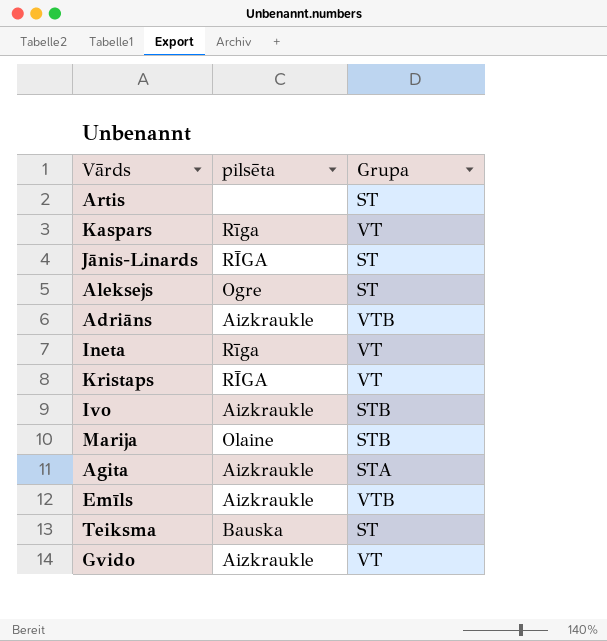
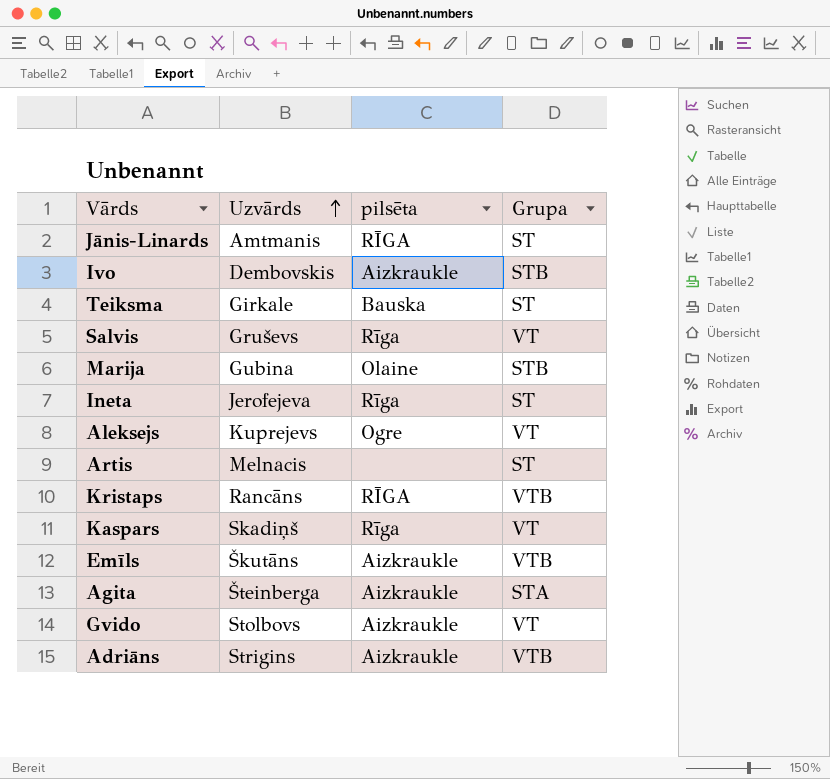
row order: none -> Uzvārds ascending
column Uzvārds | position: none -> 2
row Salvis: none -> Gruševs | Rīga | VT
Ineta | Grupa: VT -> ST
Aleksejs | Grupa: ST -> VT
Kristaps | Grupa: VT -> VTB

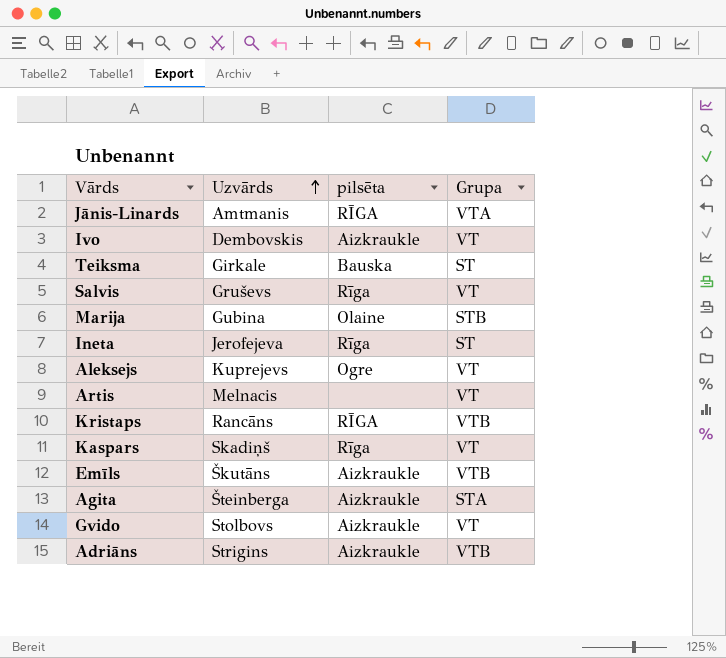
Jānis-Linards | Grupa: ST -> VTA
Ivo | Grupa: STB -> VT
Artis | Grupa: ST -> VT

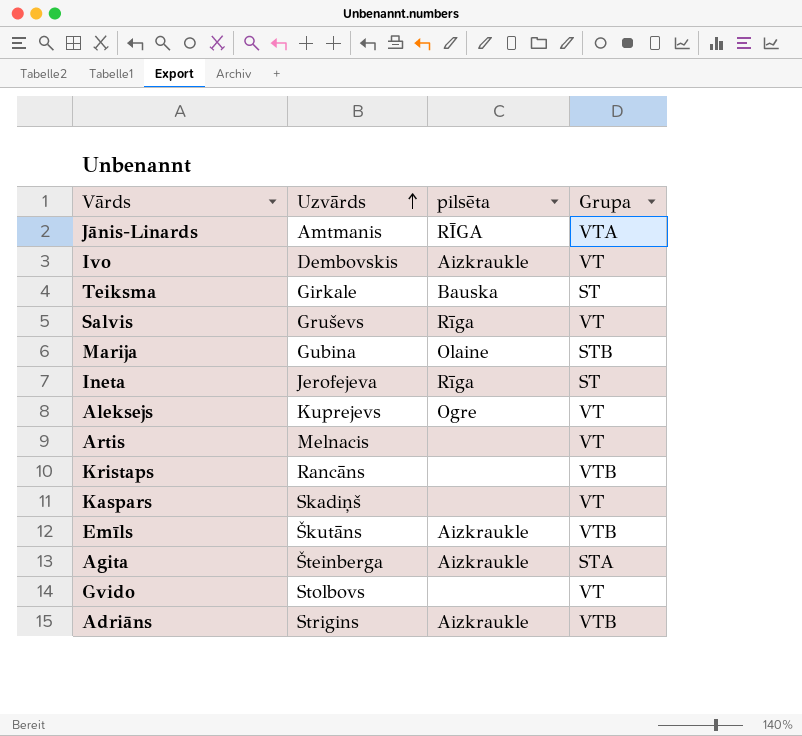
Kristaps | pilsēta: RĪGA -> none
Kaspars | pilsēta: Rīga -> none
Gvido | pilsēta: Aizkraukle -> none

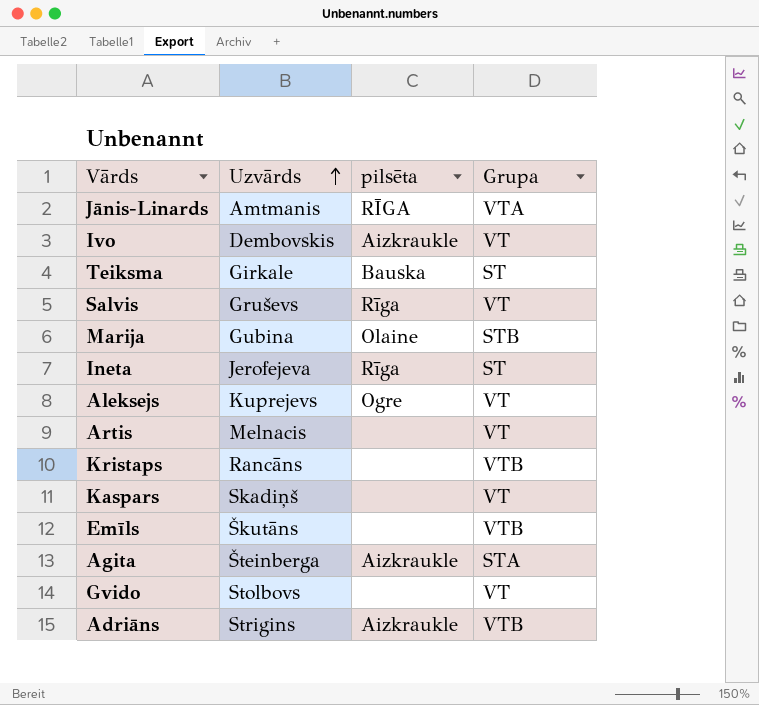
Emīls | pilsēta: Aizkraukle -> none

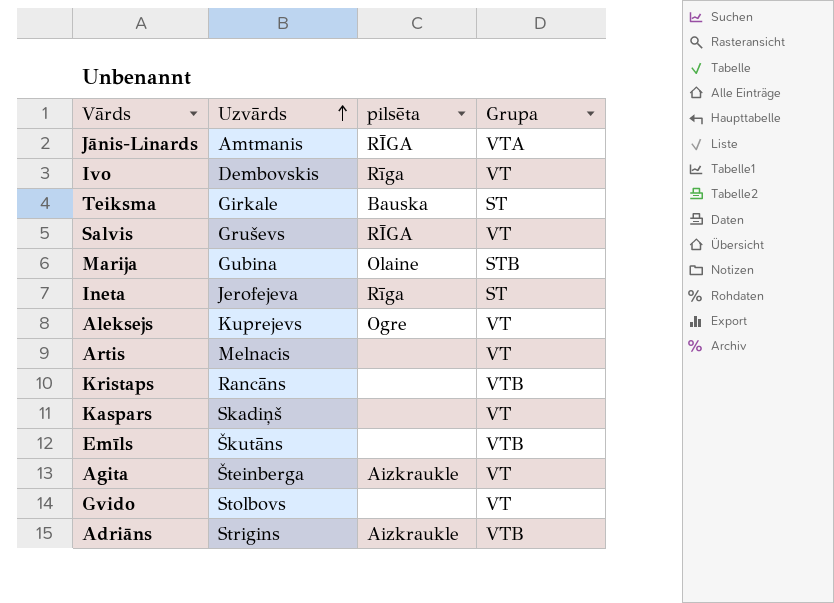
Ivo | pilsēta: Aizkraukle -> Rīga
Salvis | pilsēta: Rīga -> RĪGA
Agita | Grupa: STA -> VT

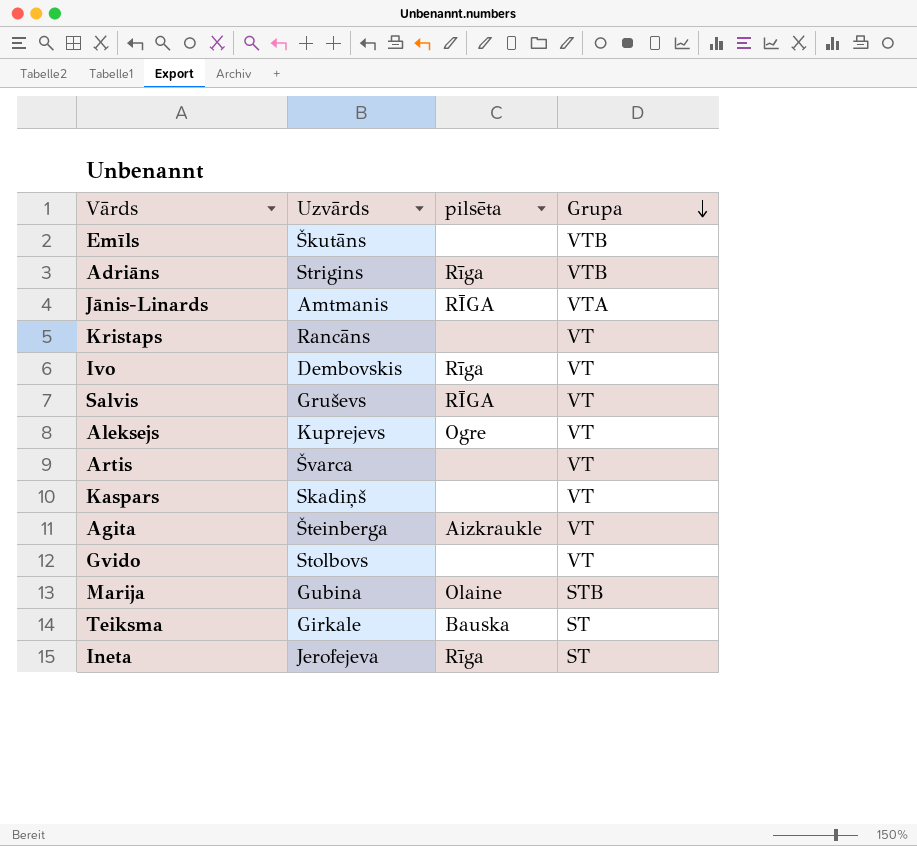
row order: Uzvārds ascending -> Grupa descending
Adriāns | pilsēta: Aizkraukle -> Rīga
Kristaps | Grupa: VTB -> VT
Artis | Uzvārds: Melnacis -> Švarca

